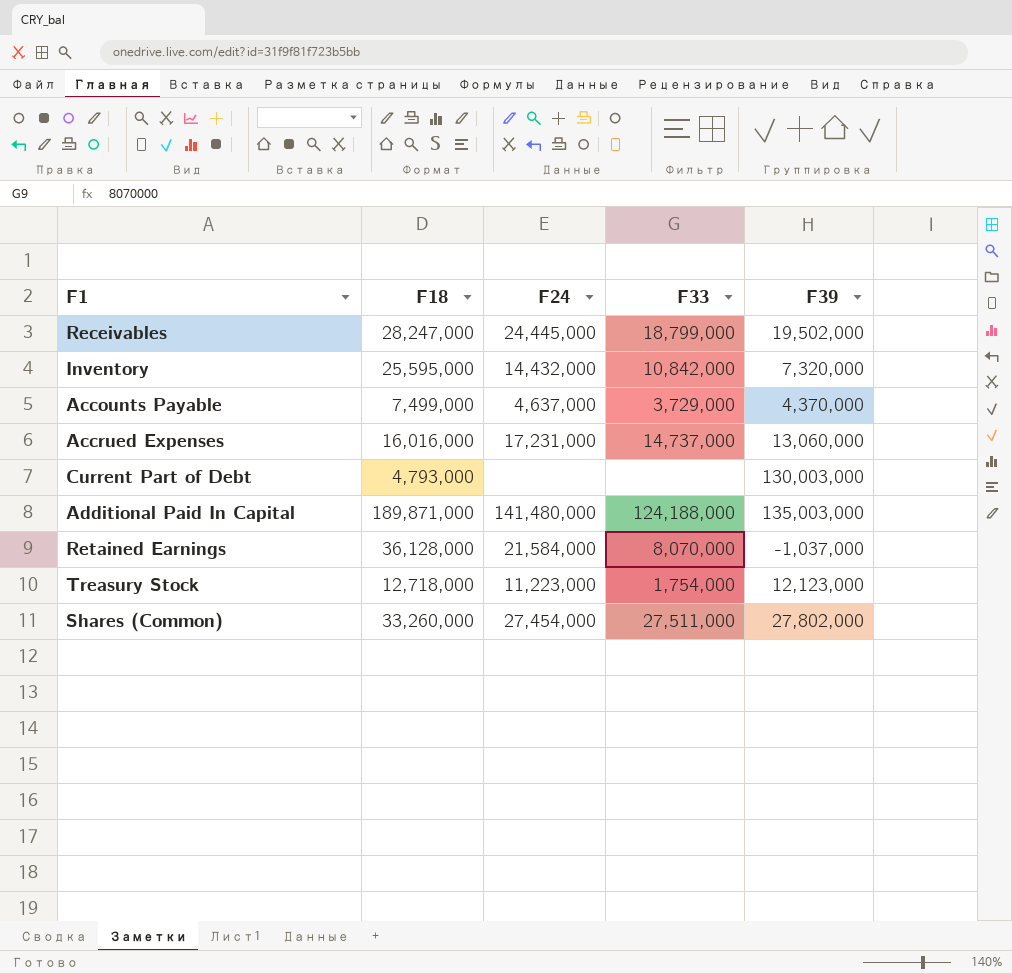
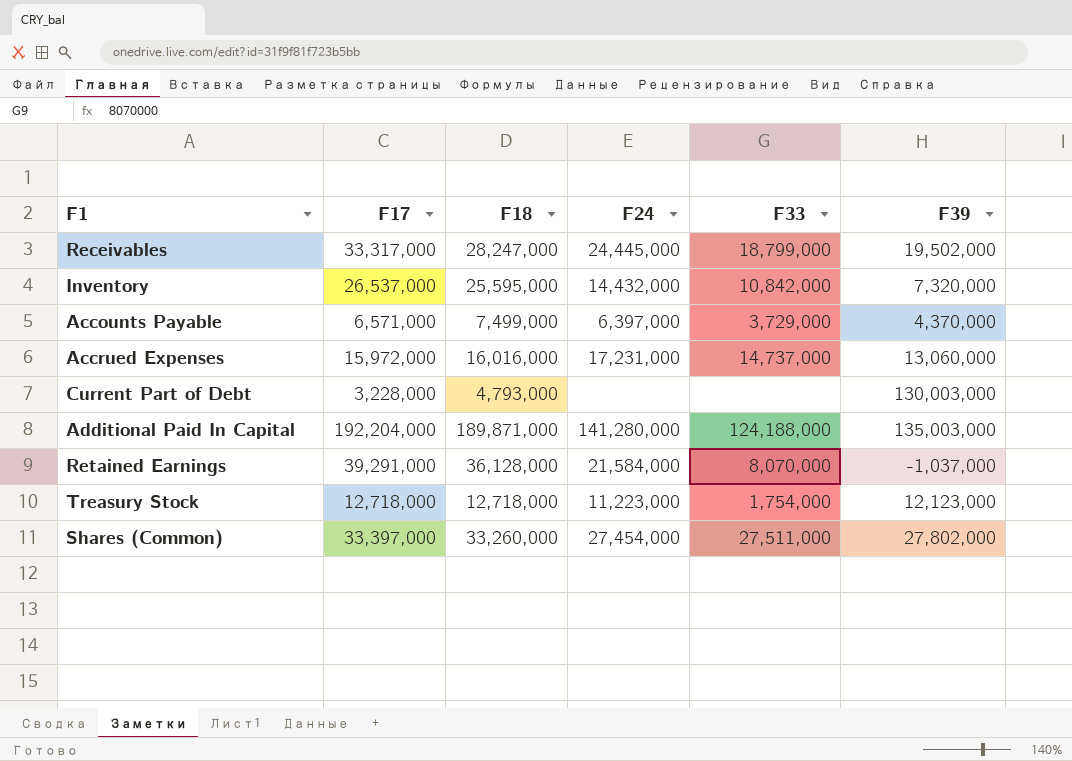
column F17 | position: none -> 2
Accounts Payable | F24: 4,637,000 -> 6,397,000
Additional Paid In Capital | F24: 141,480,000 -> 141,280,000

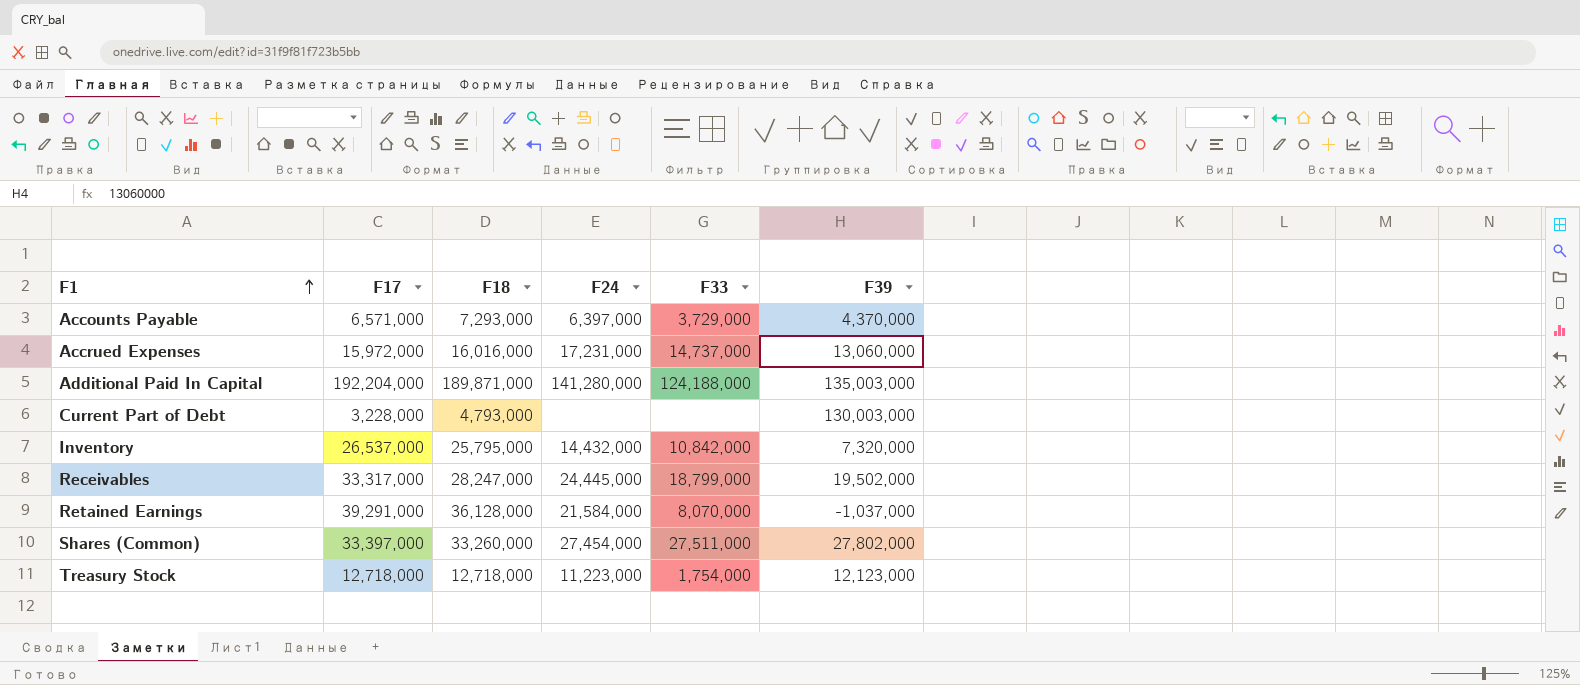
row order: none -> F1 ascending
Accounts Payable | F18: 7,499,000 -> 7,293,000
Inventory | F18: 25,595,000 -> 25,795,000

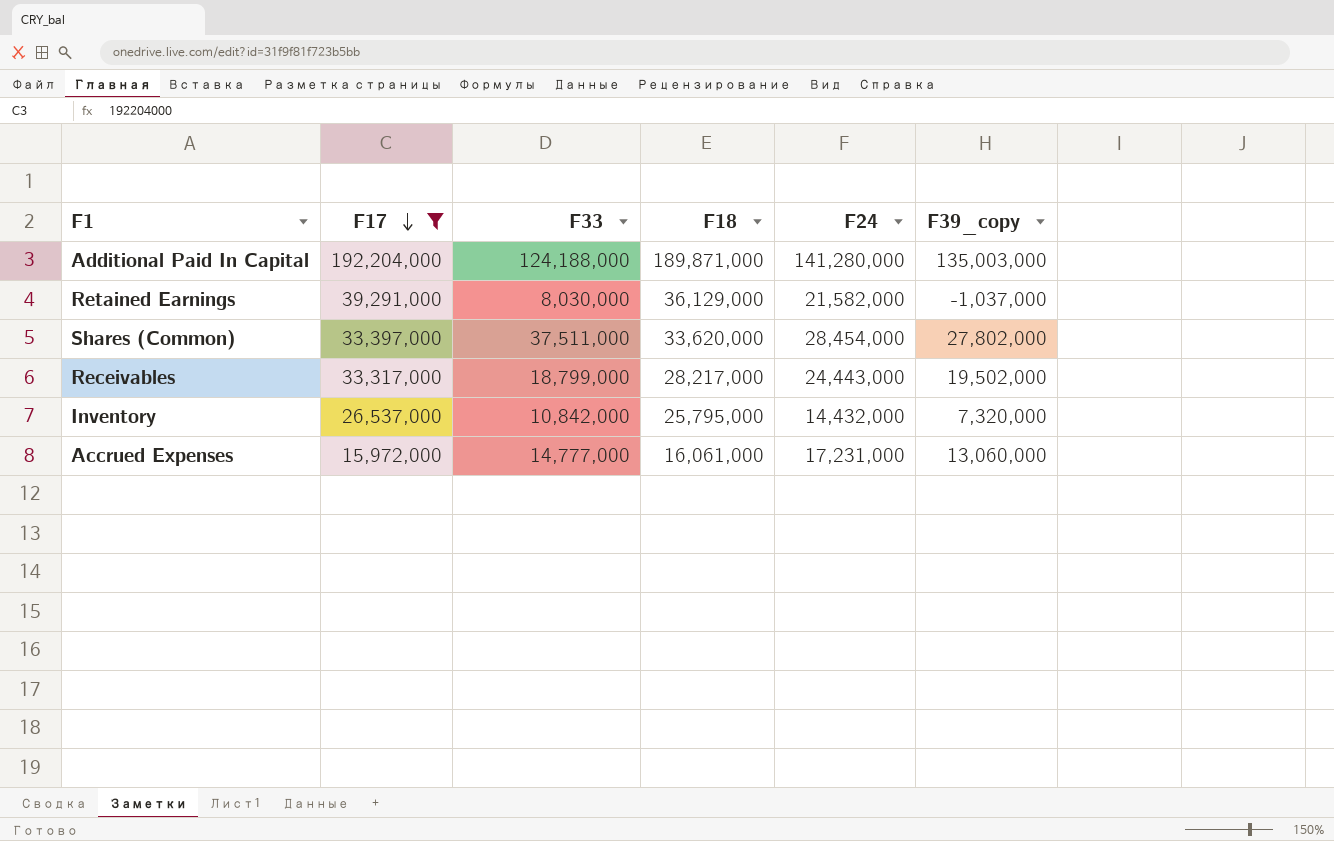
filter: none -> F17 >= 15,972,000
row order: F1 ascending -> F17 descending
column F33 | position: 5 -> 3
column name: F39 -> F39_copy
Retained Earnings | F33: 8,070,000 -> 8,030,000
Retained Earnings | F18: 36,128,000 -> 36,129,000
Retained Earnings | F24: 21,584,000 -> 21,582,000
Shares (Common) | F33: 27,511,000 -> 37,511,000
Shares (Common) | F18: 33,260,000 -> 33,620,000
Shares (Common) | F24: 27,454,000 -> 28,454,000
Receivables | F18: 28,247,000 -> 28,217,000
Receivables | F24: 24,445,000 -> 24,443,000
Accrued Expenses | F33: 14,737,000 -> 14,777,000
Accrued Expenses | F18: 16,016,000 -> 16,061,000

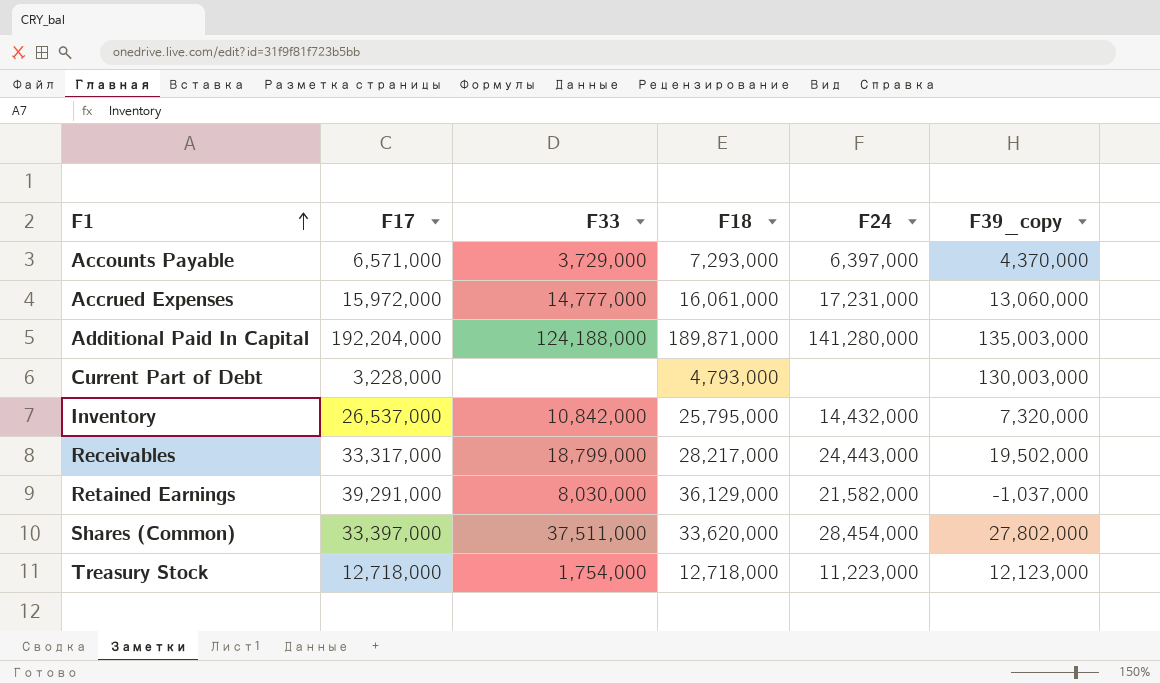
filter: F17 >= 15,972,000 -> none
row order: F17 descending -> F1 ascending

